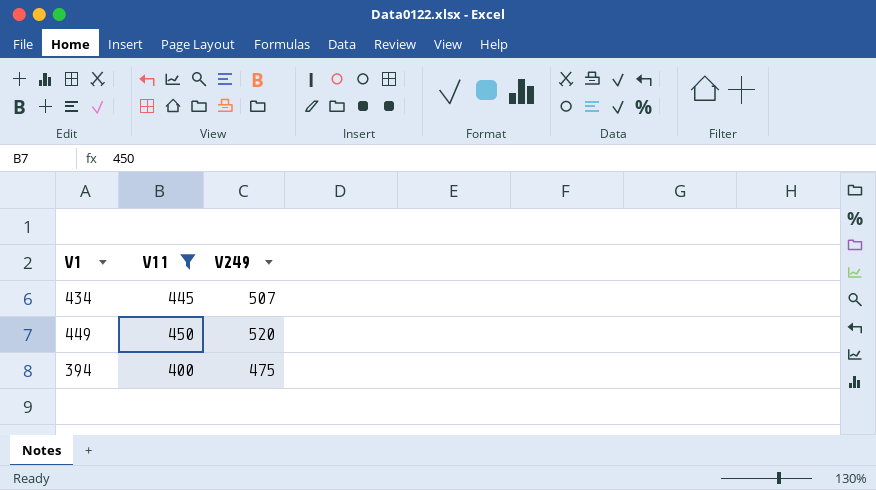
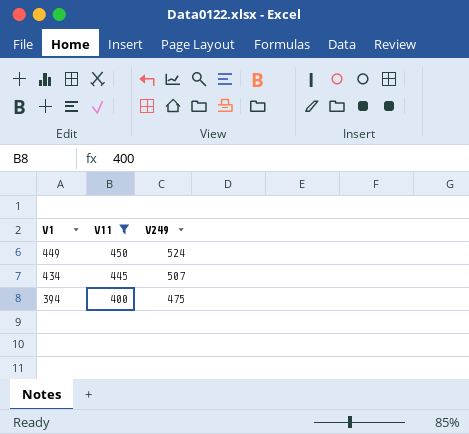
row order: none -> V1 descending
449 | V249: 520 -> 524

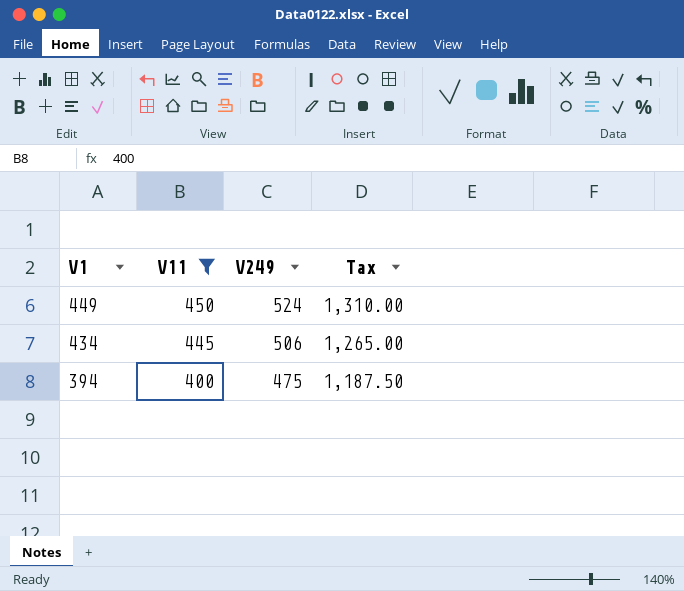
column Tax | formula: none -> [V249] * 2.5
434 | V249: 507 -> 506

